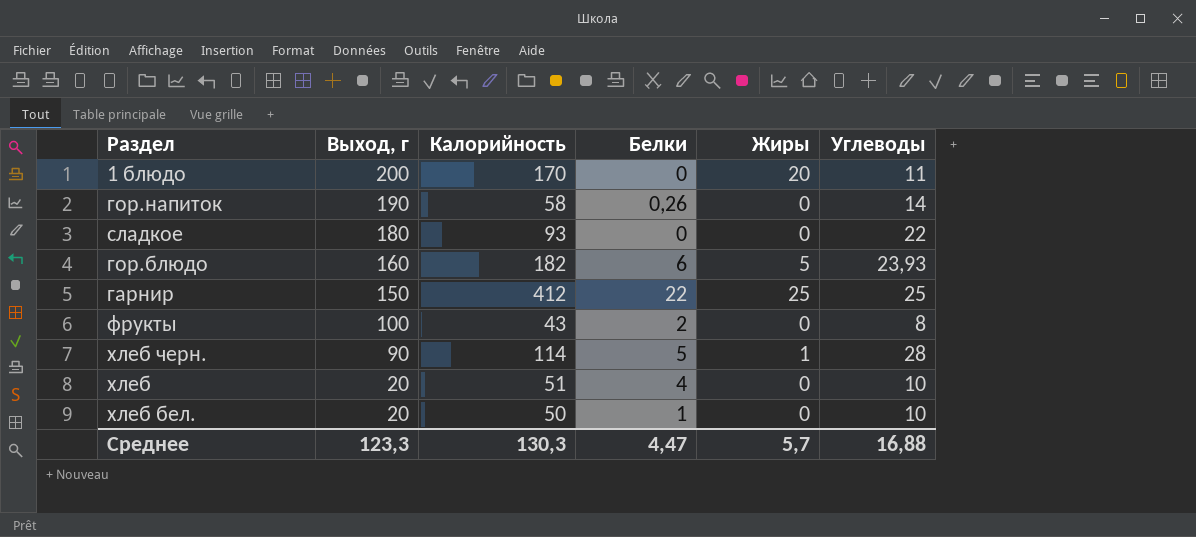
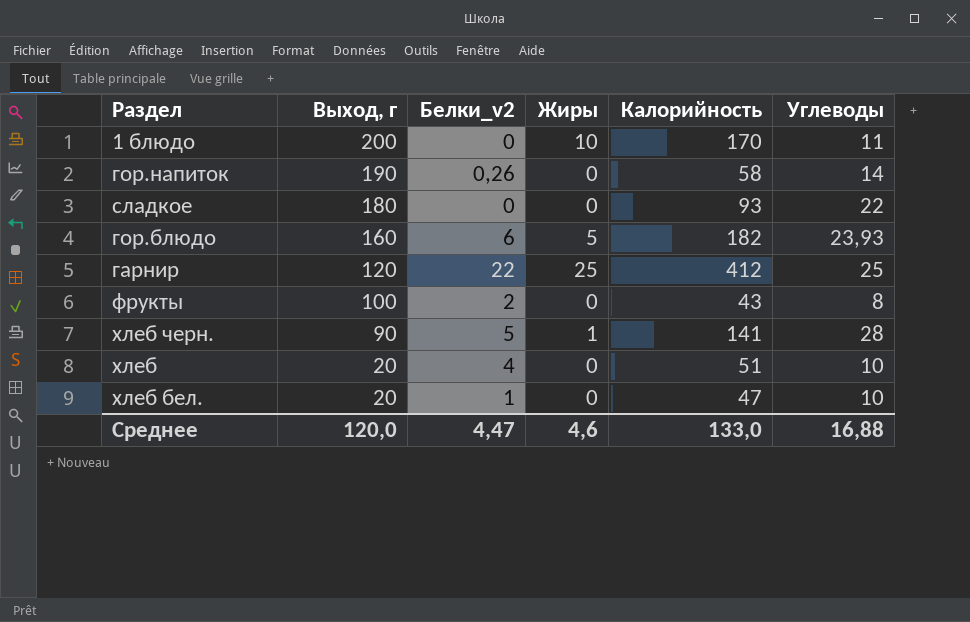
column name: Белки -> Белки_v2
column Калорийность | position: 3 -> 5
1 блюдо | Жиры: 20 -> 10
гарнир | Выход, г: 150 -> 120
хлеб черн. | Калорийность: 114 -> 141
хлеб бел. | Калорийность: 50 -> 47
Среднее | Выход, г: 123,3 -> 120,0
Среднее | Жиры: 5,7 -> 4,6
Среднее | Калорийность: 130,3 -> 133,0

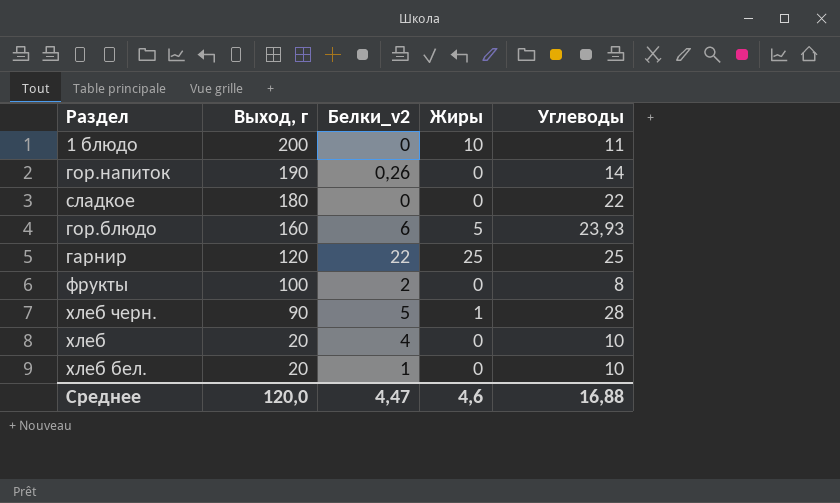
column Калорийность | position: 5 -> none

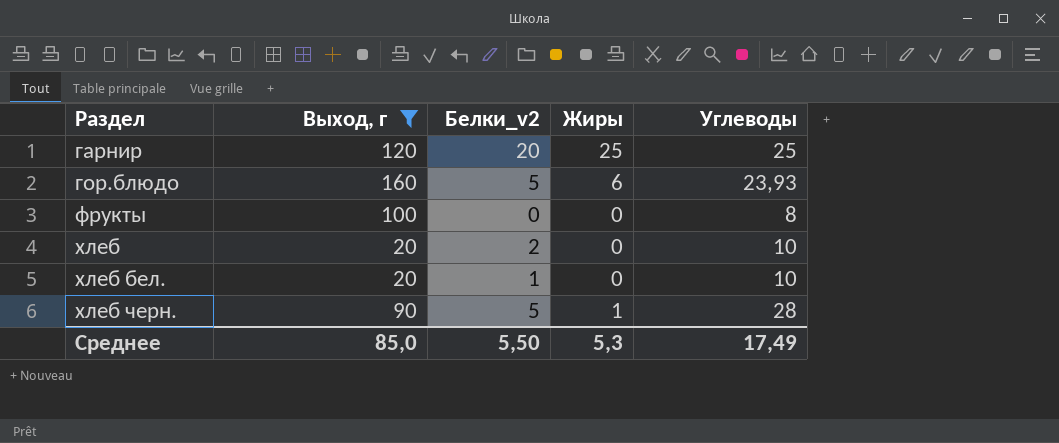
filter: none -> Выход, г <= 160
row order: Выход, г descending -> Раздел ascending
гарнир | Белки_v2: 22 -> 20
гор.блюдо | Белки_v2: 6 -> 5
гор.блюдо | Жиры: 5 -> 6
фрукты | Белки_v2: 2 -> 0
хлеб | Белки_v2: 4 -> 2
Среднее | Выход, г: 120,0 -> 85,0
Среднее | Белки_v2: 4,47 -> 5,50
Среднее | Жиры: 4,6 -> 5,3
Среднее | Углеводы: 16,88 -> 17,49

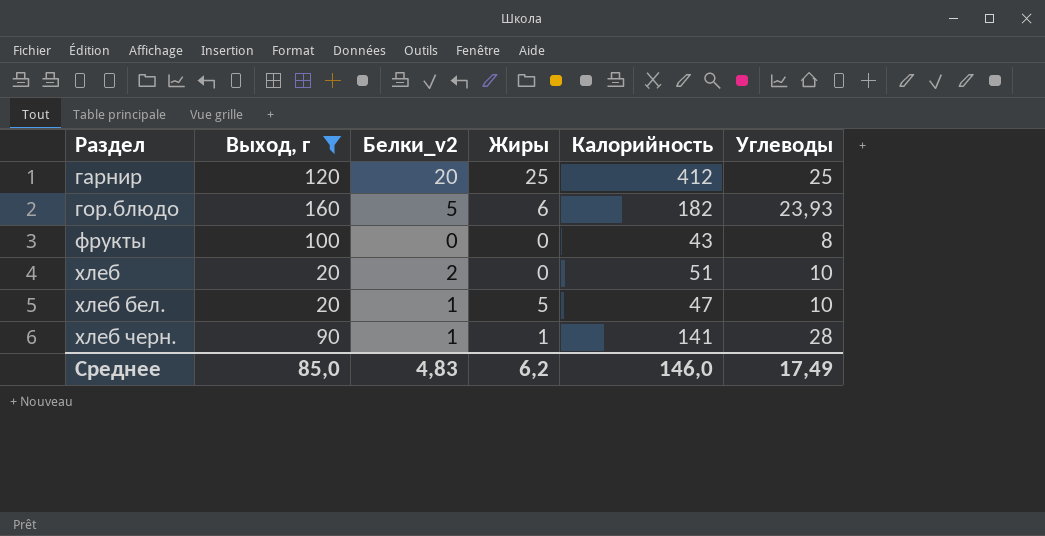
column Калорийность | position: none -> 5
хлеб бел. | Жиры: 0 -> 5
хлеб черн. | Белки_v2: 5 -> 1
Среднее | Белки_v2: 5,50 -> 4,83
Среднее | Жиры: 5,3 -> 6,2

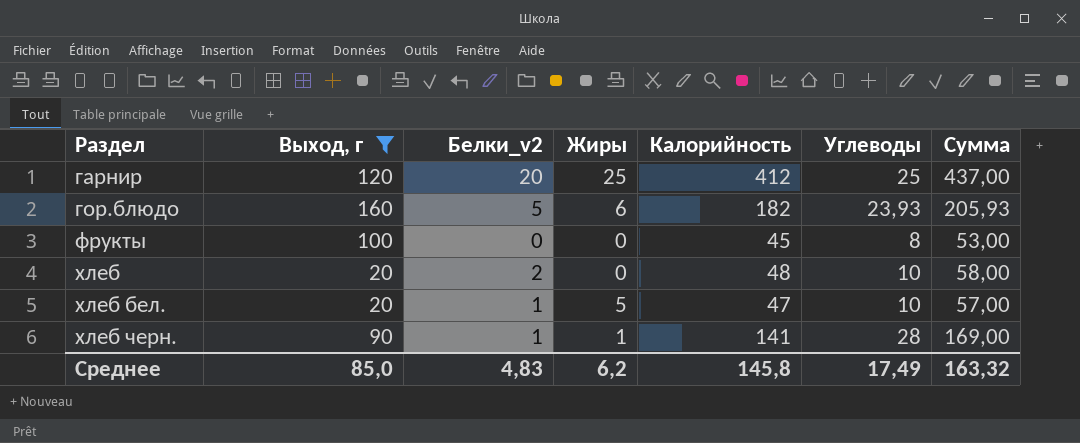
column Сумма | formula: none -> [Калорийность] + [Углеводы]
фрукты | Калорийность: 43 -> 45
хлеб | Калорийность: 51 -> 48
Среднее | Калорийность: 146,0 -> 145,8

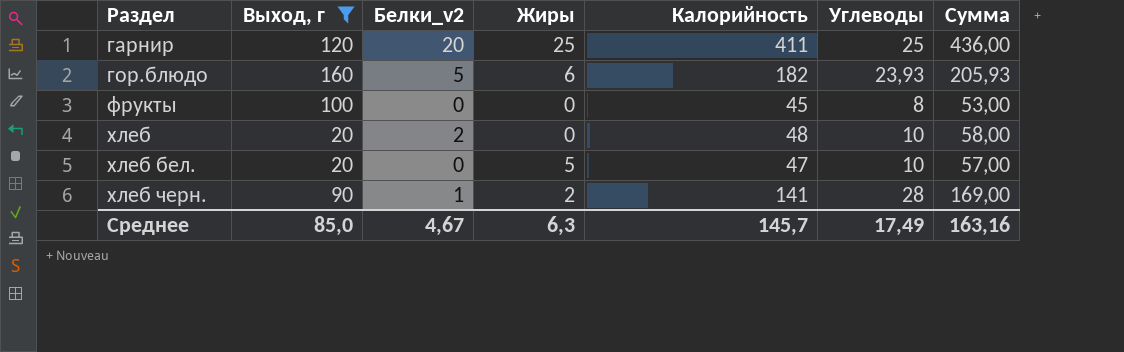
гарнир | Калорийность: 412 -> 411
гарнир | Сумма: 437,00 -> 436,00
хлеб бел. | Белки_v2: 1 -> 0
хлеб черн. | Жиры: 1 -> 2
Среднее | Белки_v2: 4,83 -> 4,67
Среднее | Жиры: 6,2 -> 6,3
Среднее | Калорийность: 145,8 -> 145,7
Среднее | Сумма: 163,32 -> 163,16

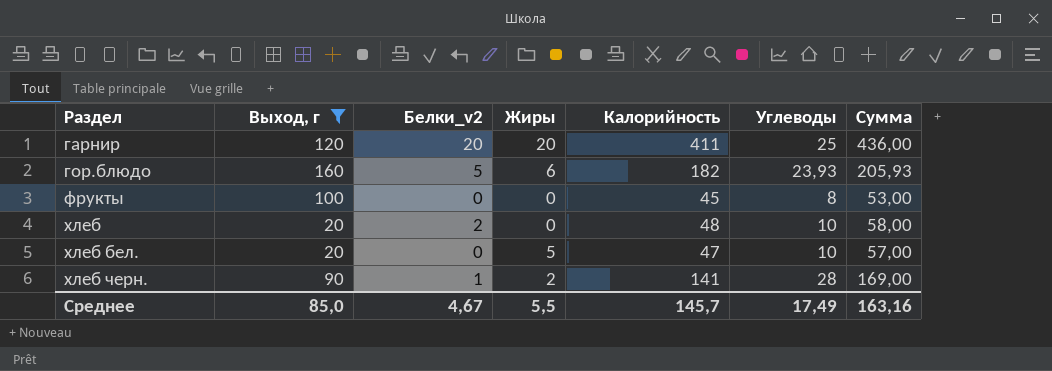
гарнир | Жиры: 25 -> 20
Среднее | Жиры: 6,3 -> 5,5

